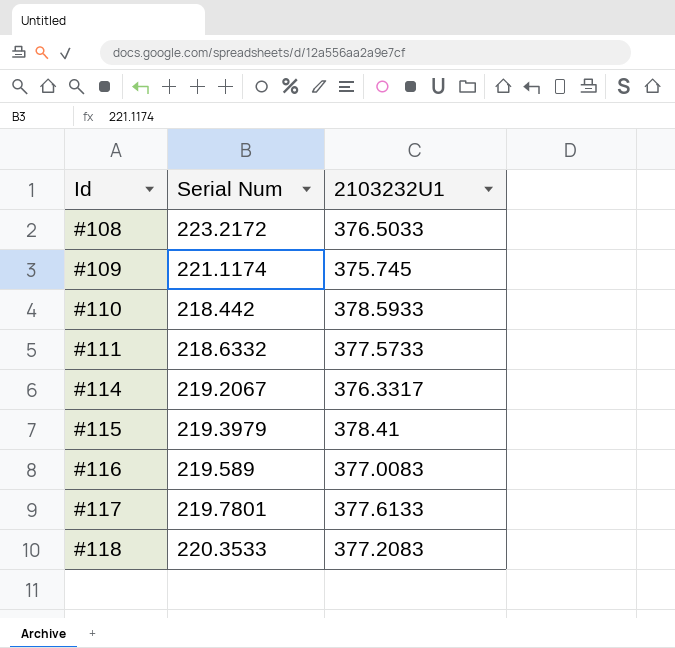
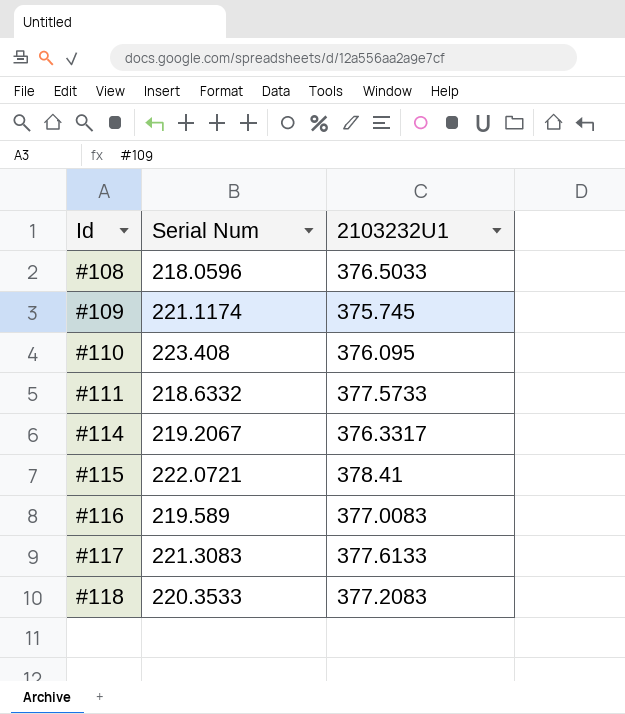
#108 | Serial Num: 223.2172 -> 218.0596
#110 | Serial Num: 218.442 -> 223.408
#110 | 2103232U1: 378.5933 -> 376.095
#115 | Serial Num: 219.3979 -> 222.0721
#117 | Serial Num: 219.7801 -> 221.3083

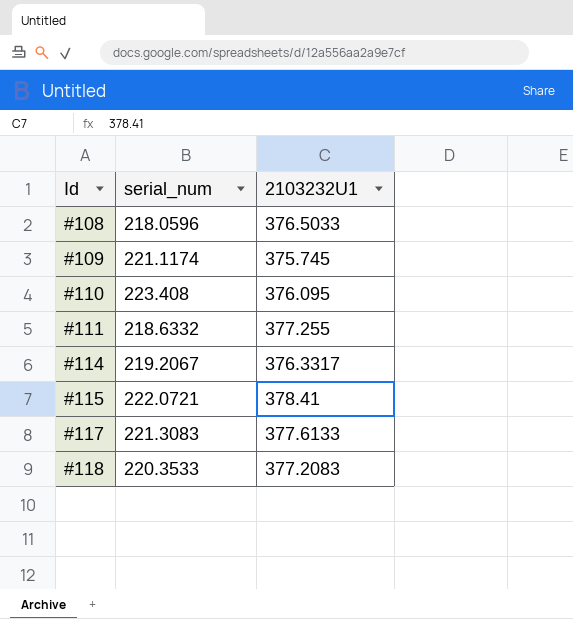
column name: Serial Num -> serial_num
row #116: 219.589 | 377.0083 -> none
#111 | 2103232U1: 377.5733 -> 377.255

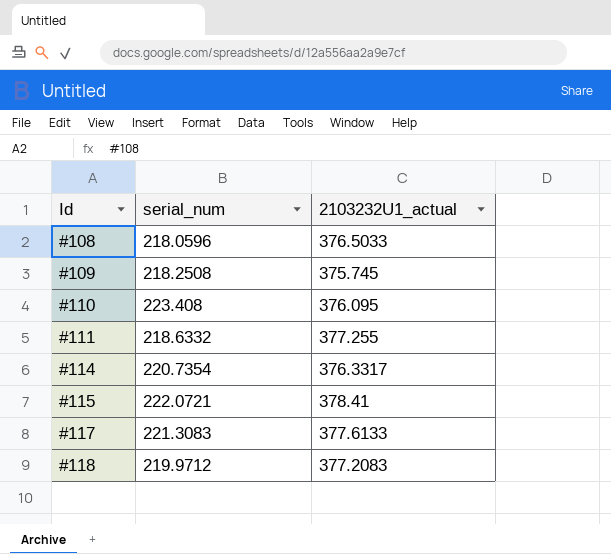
column name: 2103232U1 -> 2103232U1_actual
#109 | serial_num: 221.1174 -> 218.2508
#114 | serial_num: 219.2067 -> 220.7354
#118 | serial_num: 220.3533 -> 219.9712

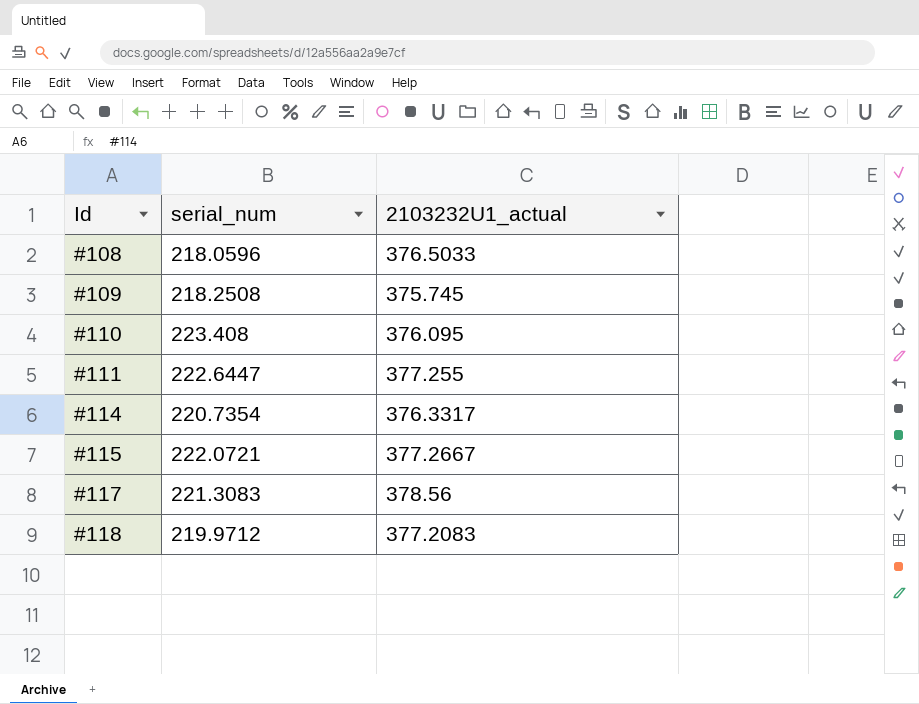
#111 | serial_num: 218.6332 -> 222.6447
#115 | 2103232U1_actual: 378.41 -> 377.2667
#117 | 2103232U1_actual: 377.6133 -> 378.56

